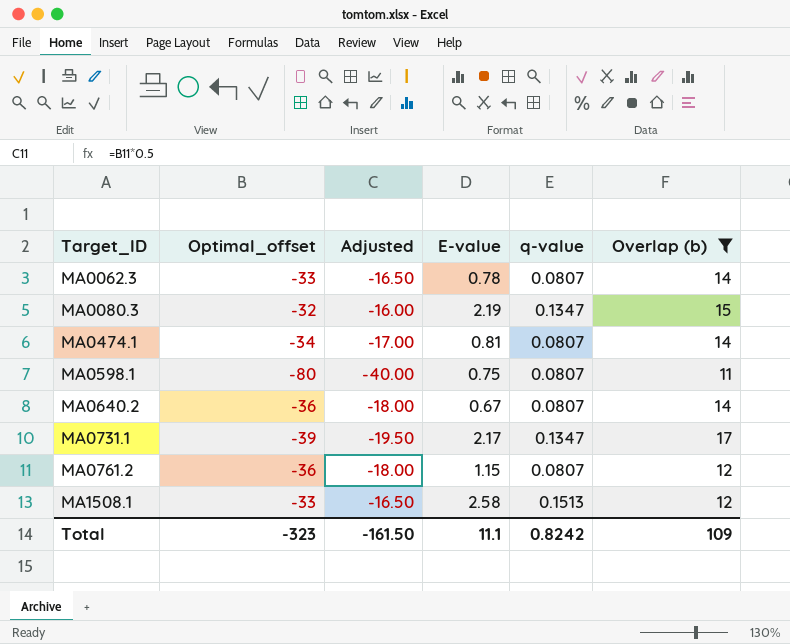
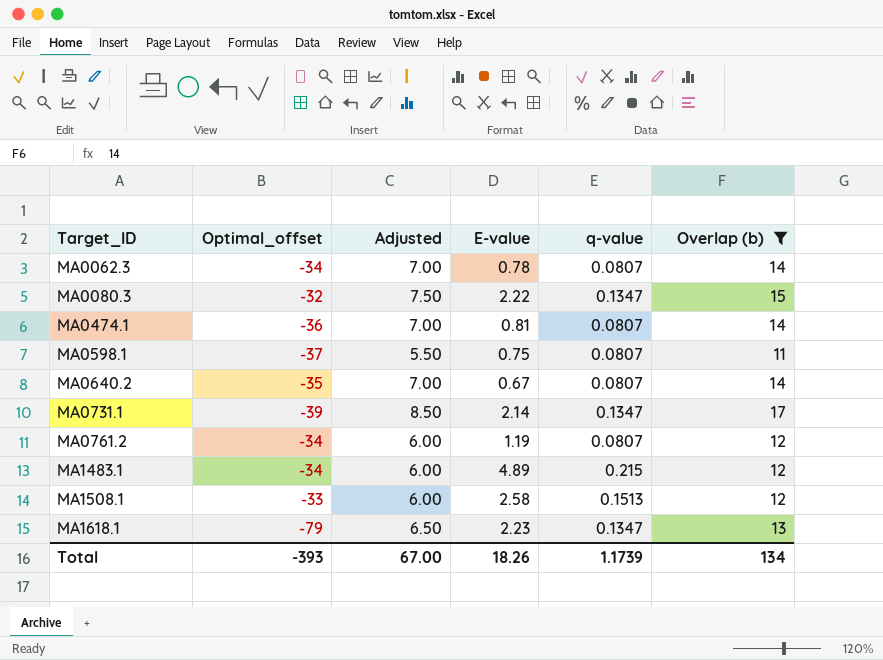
column Adjusted | formula: [Optimal_offset] * 0.5 -> [Overlap (b)] * 0.5
MA0062.3 | Optimal_offset: -33 -> -34
MA0080.3 | E-value: 2.19 -> 2.22
MA0474.1 | Optimal_offset: -34 -> -36
MA0598.1 | Optimal_offset: -80 -> -37
MA0640.2 | Optimal_offset: -36 -> -35
MA0731.1 | E-value: 2.17 -> 2.14
MA0761.2 | Optimal_offset: -36 -> -34
MA0761.2 | E-value: 1.15 -> 1.19
row MA1483.1: none -> -34 | 6.00 | 4.89 | 0.215 | 12
row MA1618.1: none -> -79 | 6.50 | 2.23 | 0.1347 | 13
Total | Optimal_offset: -323 -> -393
Total | Adjusted: -161.50 -> 67.00
Total | E-value: 11.1 -> 18.26
Total | q-value: 0.8242 -> 1.1739
Total | Overlap (b): 109 -> 134

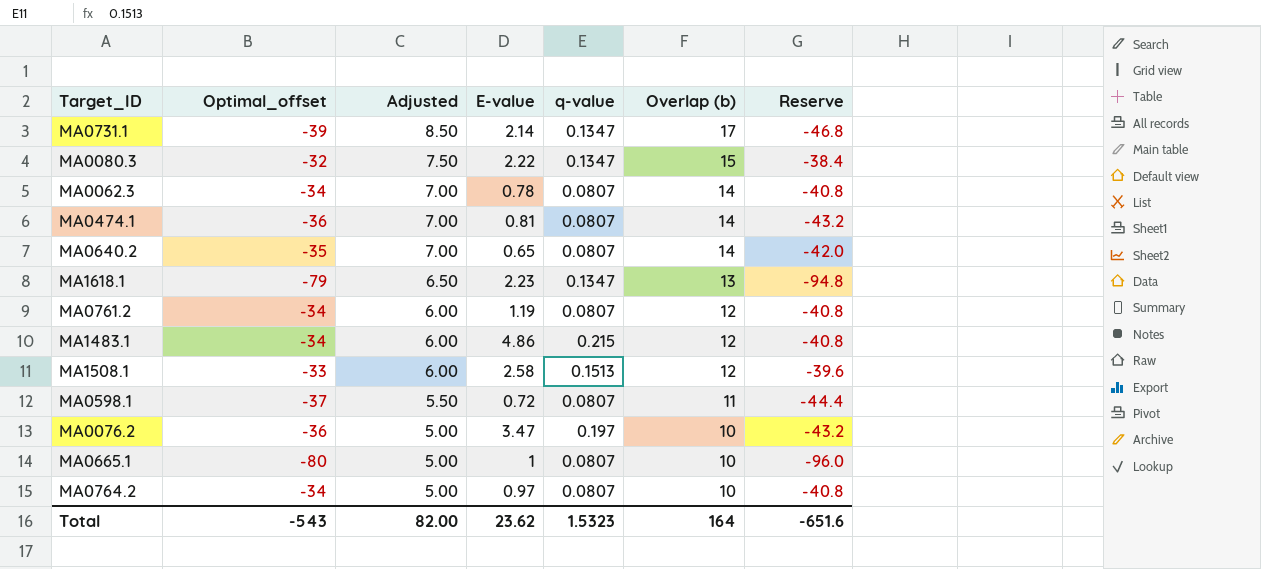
filter: Overlap (b) != 10 -> none
row order: Target_ID ascending -> Adjusted descending
column Reserve | formula: none -> [Optimal_offset] * 1.2
MA0640.2 | E-value: 0.67 -> 0.65
MA1483.1 | E-value: 4.89 -> 4.86
MA0598.1 | E-value: 0.75 -> 0.72
Total | Optimal_offset: -393 -> -543
Total | Adjusted: 67.00 -> 82.00
Total | E-value: 18.26 -> 23.62
Total | q-value: 1.1739 -> 1.5323
Total | Overlap (b): 134 -> 164

